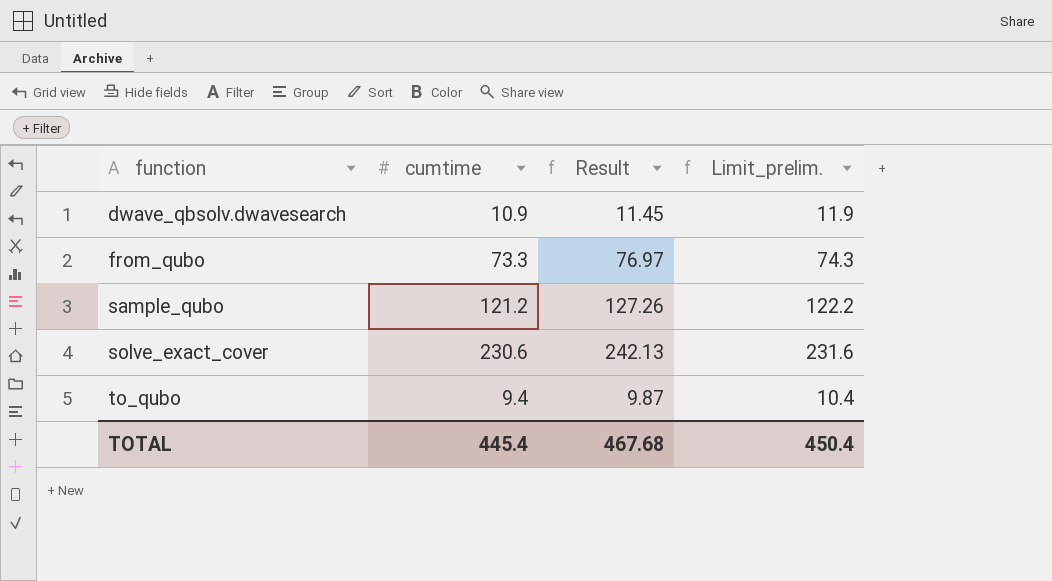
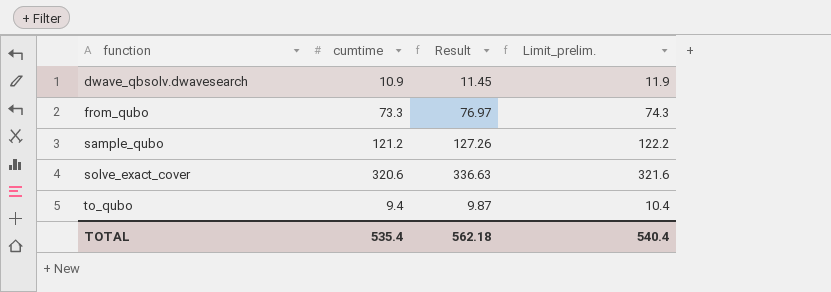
solve_exact_cover | cumtime: 230.6 -> 320.6
solve_exact_cover | Result: 242.13 -> 336.63
solve_exact_cover | Limit_prelim.: 231.6 -> 321.6
TOTAL | cumtime: 445.4 -> 535.4
TOTAL | Result: 467.68 -> 562.18
TOTAL | Limit_prelim.: 450.4 -> 540.4

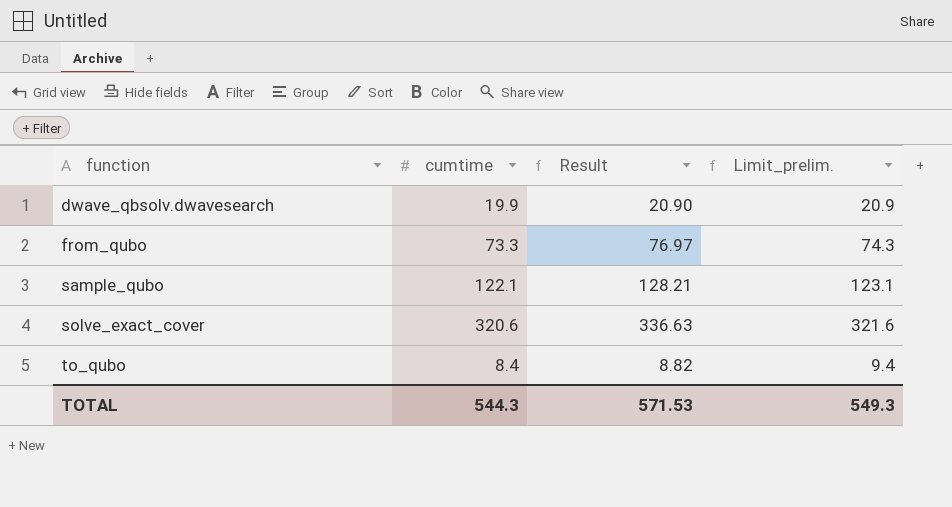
dwave_qbsolv.dwavesearch | cumtime: 10.9 -> 19.9
dwave_qbsolv.dwavesearch | Result: 11.45 -> 20.90
dwave_qbsolv.dwavesearch | Limit_prelim.: 11.9 -> 20.9
sample_qubo | cumtime: 121.2 -> 122.1
sample_qubo | Result: 127.26 -> 128.21
sample_qubo | Limit_prelim.: 122.2 -> 123.1
to_qubo | cumtime: 9.4 -> 8.4
to_qubo | Result: 9.87 -> 8.82
to_qubo | Limit_prelim.: 10.4 -> 9.4
TOTAL | cumtime: 535.4 -> 544.3
TOTAL | Result: 562.18 -> 571.53
TOTAL | Limit_prelim.: 540.4 -> 549.3

